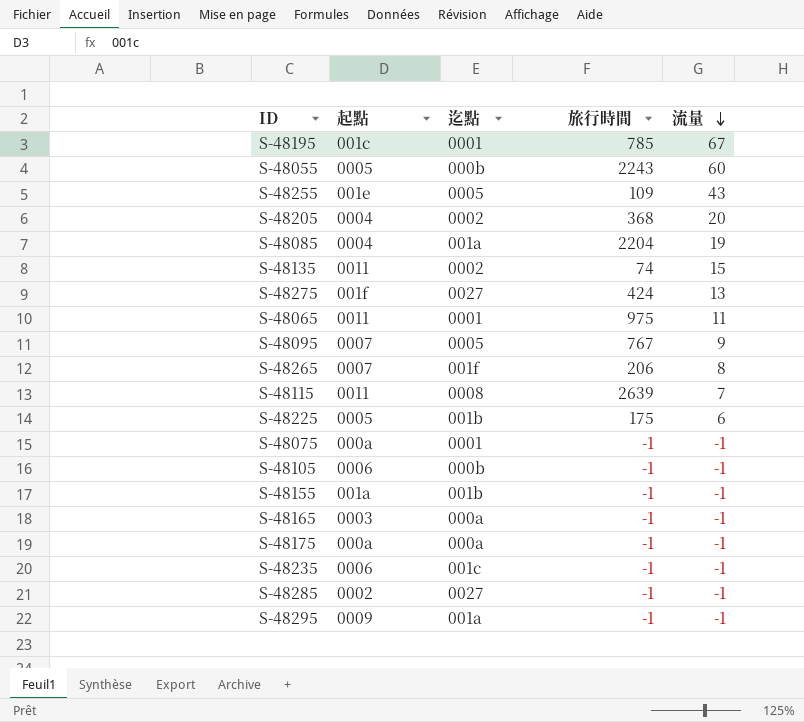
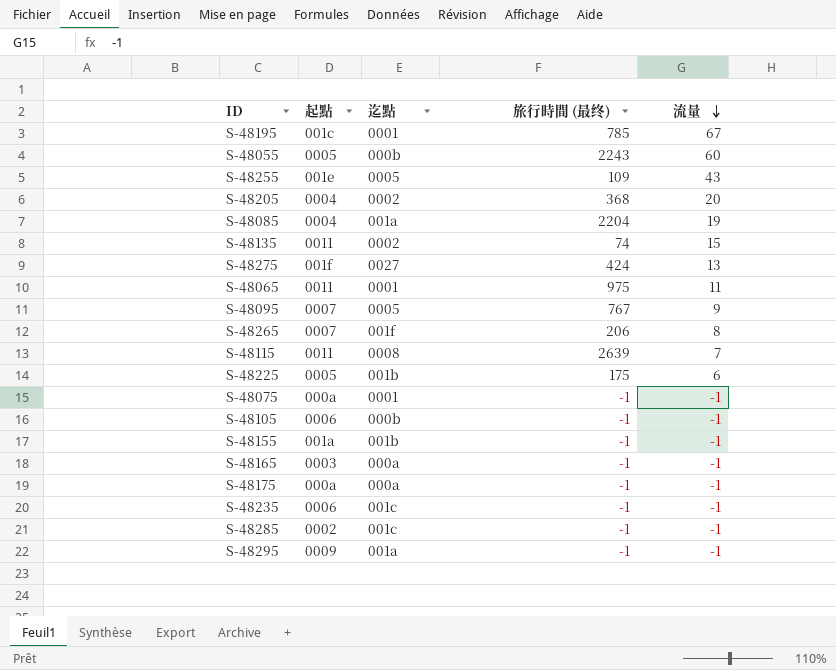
column name: 旅行時間 -> 旅行時間 (最终)
S-48285 | 迄點: 0027 -> 001c

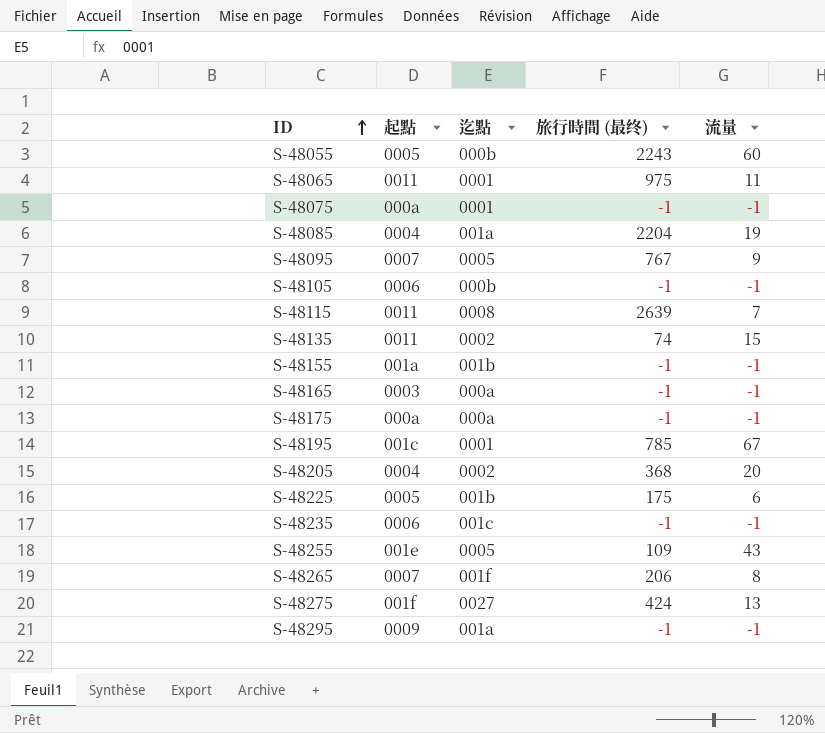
row order: 流量 descending -> ID ascending
row S-48285: 0002 | 001c | -1 | -1 -> none

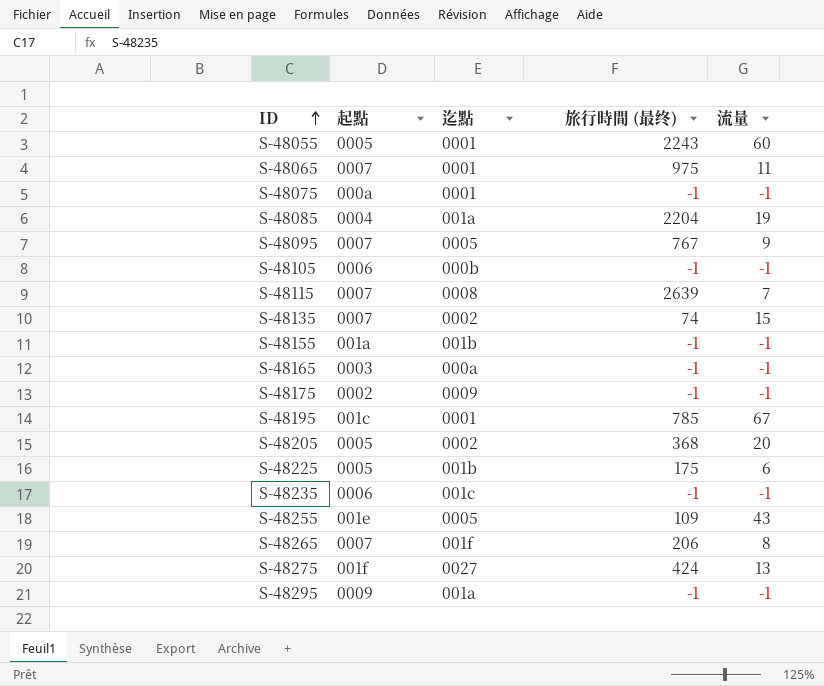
S-48055 | 迄點: 000b -> 0001
S-48065 | 起點: 0011 -> 0007
S-48115 | 起點: 0011 -> 0007
S-48135 | 起點: 0011 -> 0007
S-48175 | 起點: 000a -> 0002
S-48175 | 迄點: 000a -> 0009
S-48205 | 起點: 0004 -> 0005

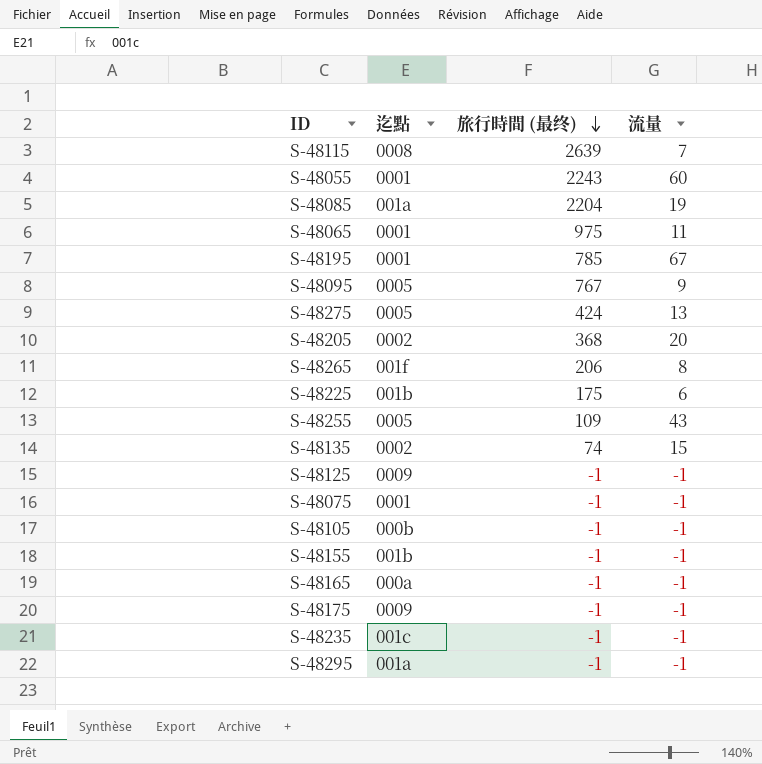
row order: ID ascending -> 旅行時間 (最终) descending
column 起點 | position: 2 -> none
S-48275 | 迄點: 0027 -> 0005
row S-48125: none -> 0009 | -1 | -1

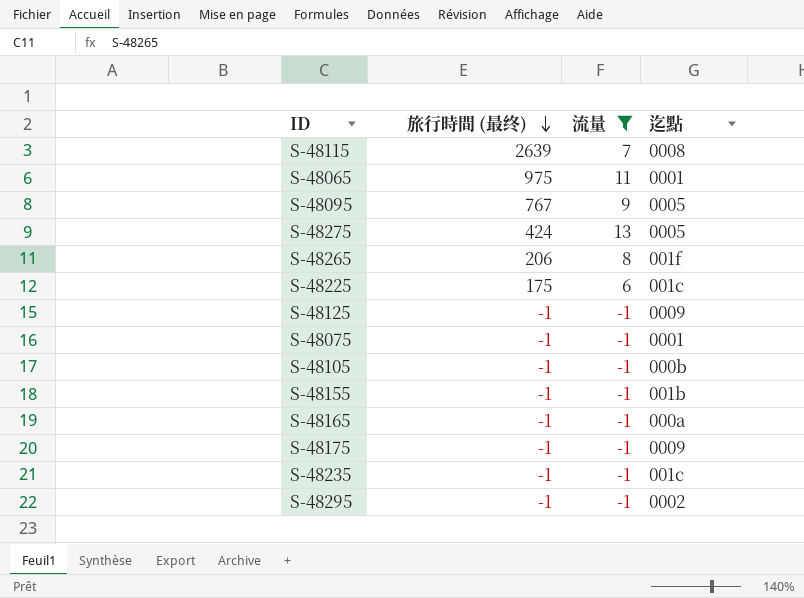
filter: none -> 流量 <= 13
column 迄點 | position: 2 -> 4
S-48225 | 迄點: 001b -> 001c
S-48295 | 迄點: 001a -> 0002

